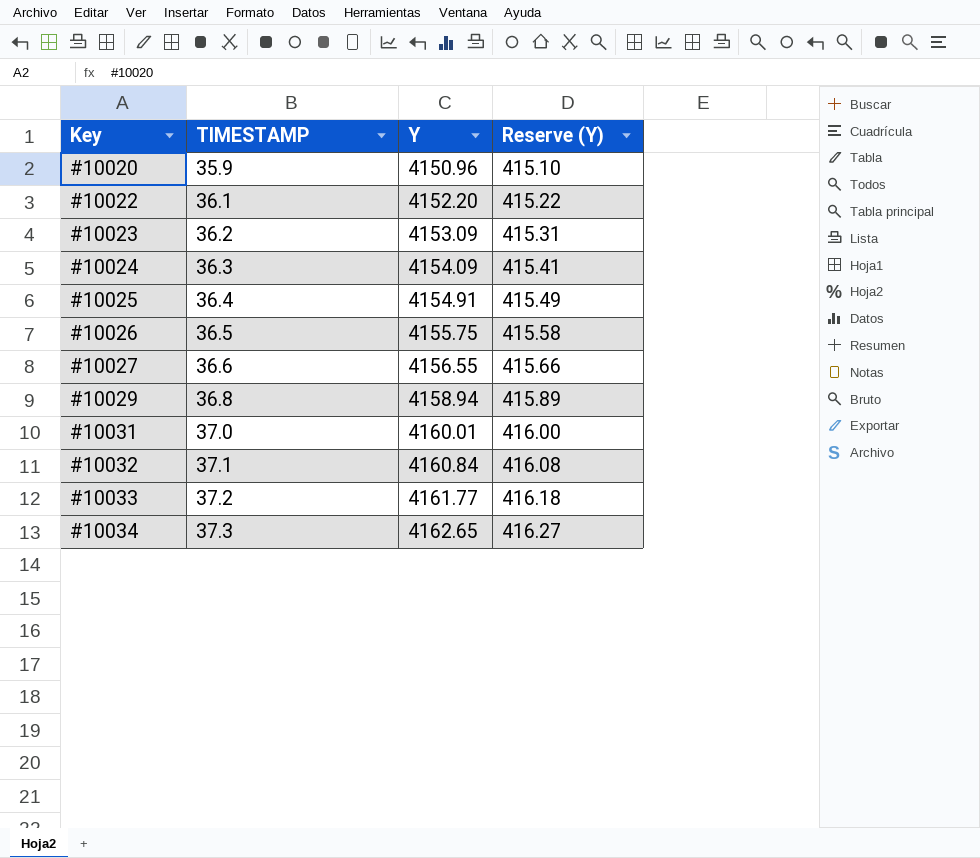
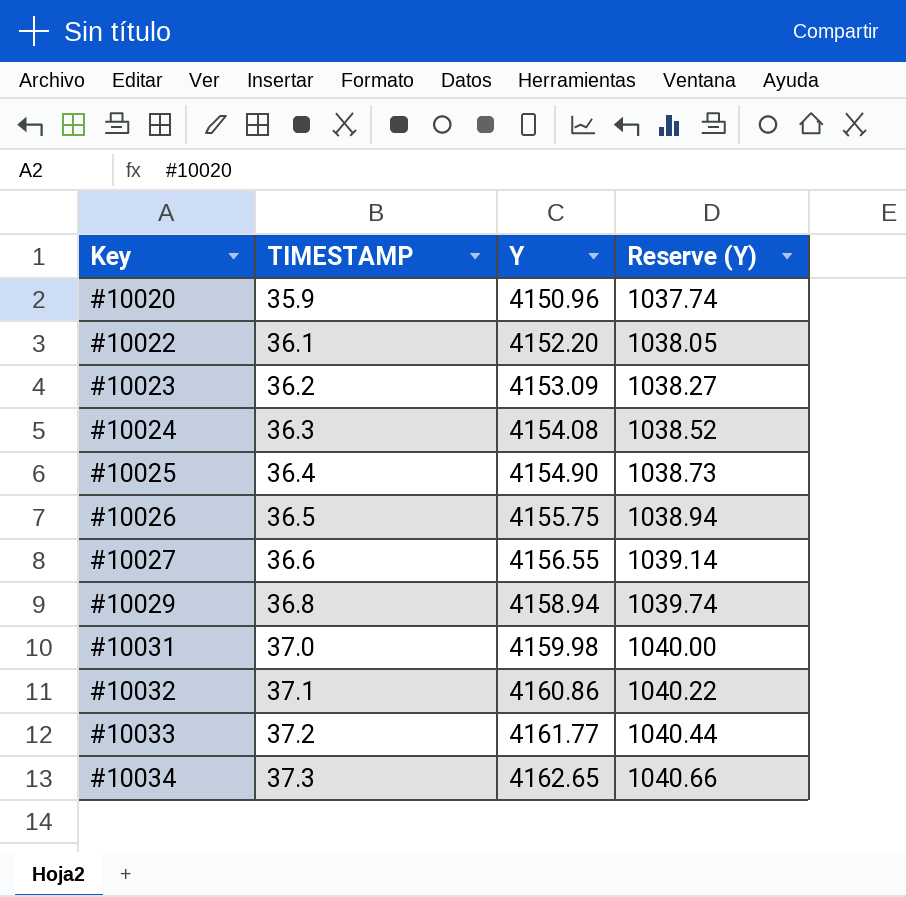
column Reserve (Y) | formula: [Y] * 0.1 -> [Y] * 0.25
#10024 | Y: 4154.09 -> 4154.08
#10025 | Y: 4154.91 -> 4154.90
#10031 | Y: 4160.01 -> 4159.98
#10032 | Y: 4160.84 -> 4160.86

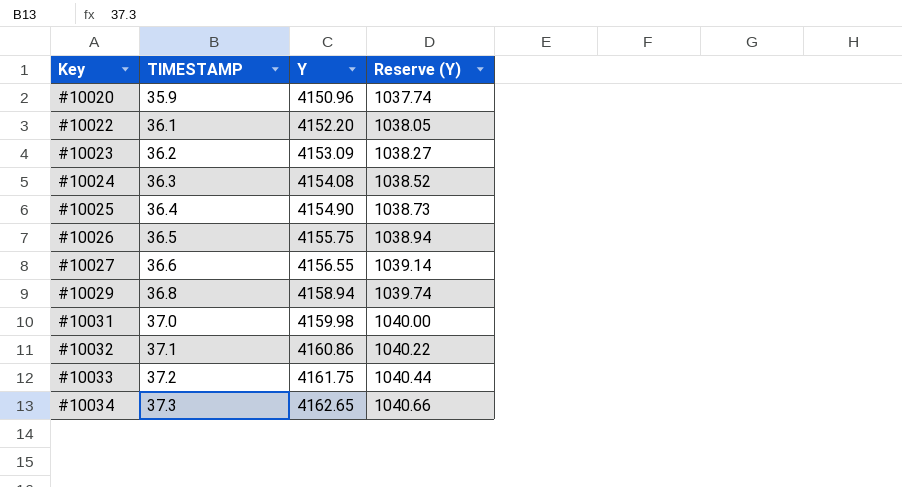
#10033 | Y: 4161.77 -> 4161.75

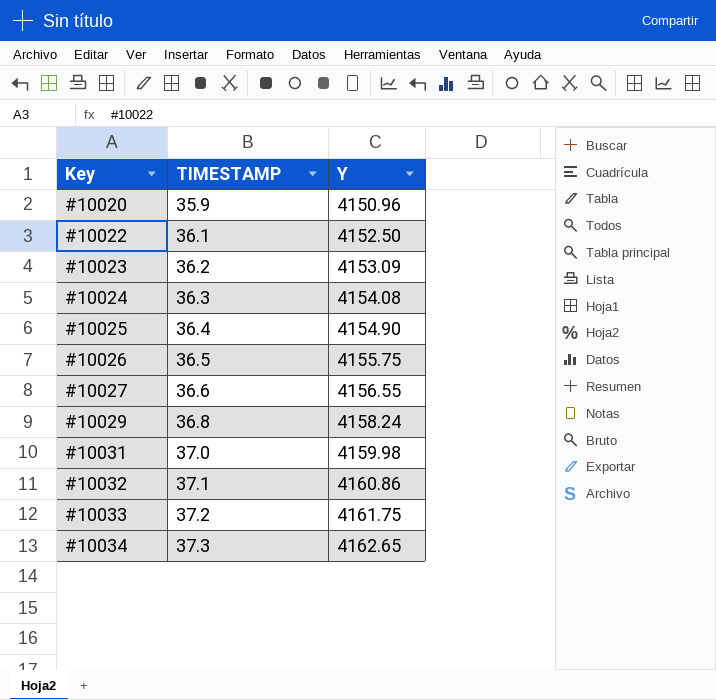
column Reserve (Y) | formula: [Y] * 0.25 -> none
#10022 | Y: 4152.20 -> 4152.50
#10029 | Y: 4158.94 -> 4158.24

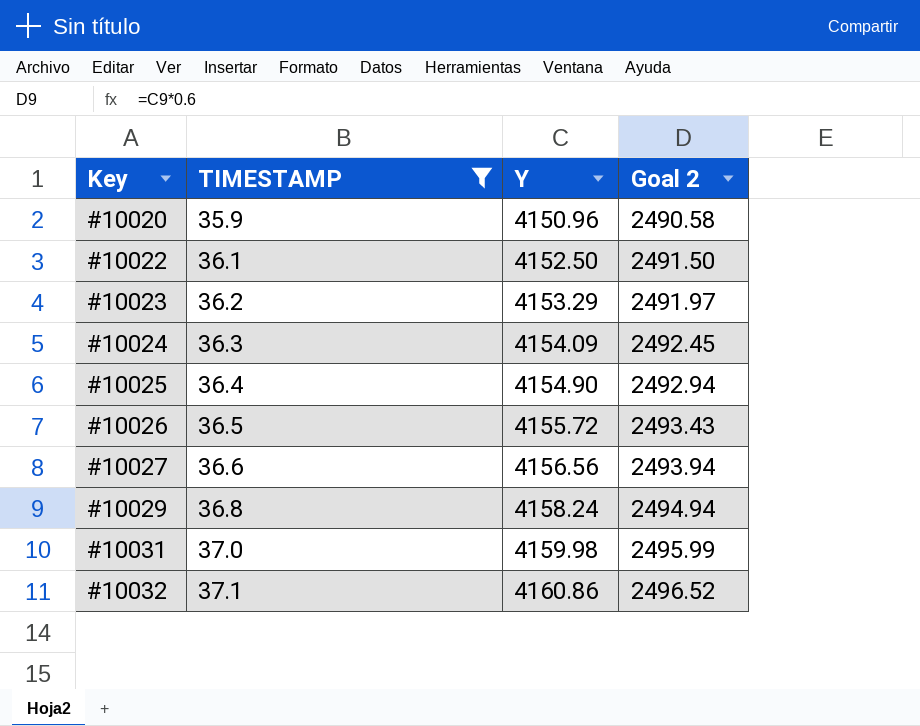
filter: none -> TIMESTAMP <= 37.1
column Goal 2 | formula: none -> [Y] * 0.6
#10023 | Y: 4153.09 -> 4153.29
#10024 | Y: 4154.08 -> 4154.09
#10026 | Y: 4155.75 -> 4155.72
#10027 | Y: 4156.55 -> 4156.56

